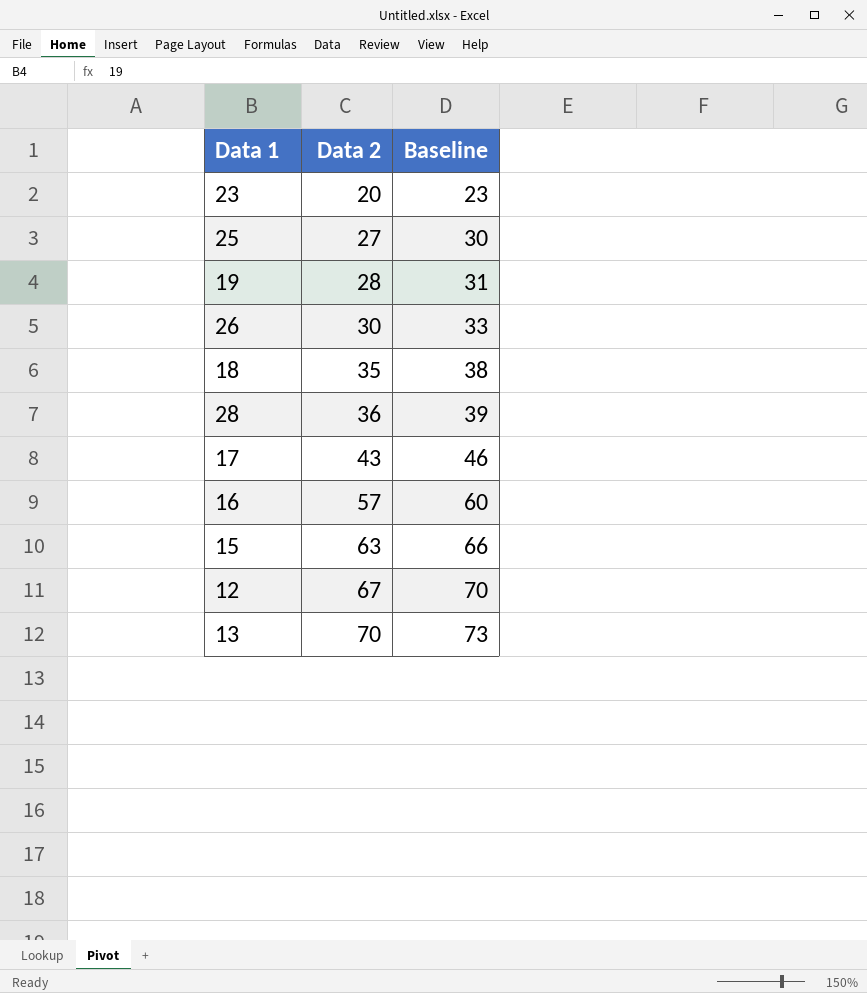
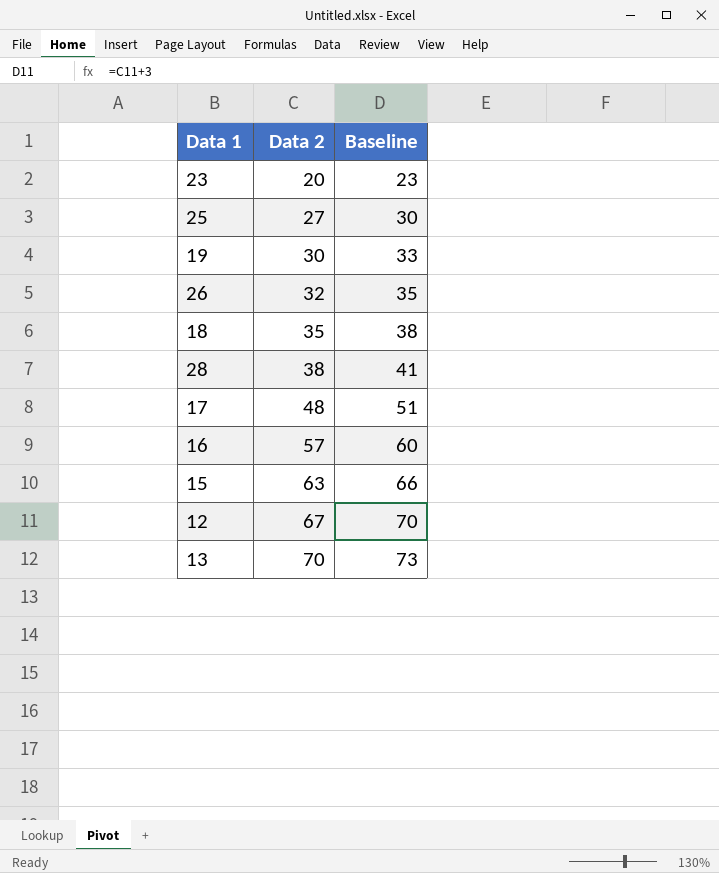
19 | Data 2: 28 -> 30
19 | Baseline: 31 -> 33
26 | Data 2: 30 -> 32
26 | Baseline: 33 -> 35
28 | Data 2: 36 -> 38
28 | Baseline: 39 -> 41
17 | Data 2: 43 -> 48
17 | Baseline: 46 -> 51

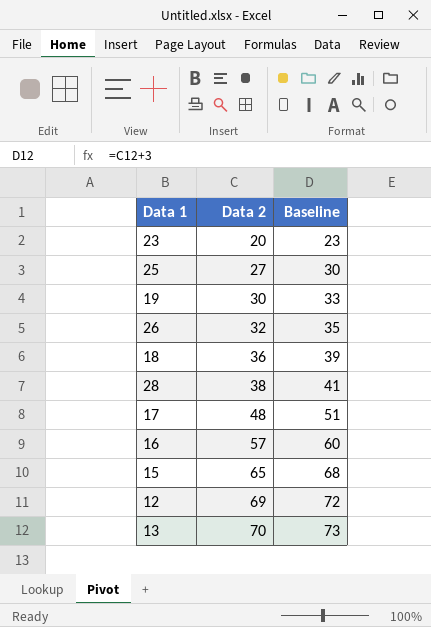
18 | Data 2: 35 -> 36
18 | Baseline: 38 -> 39
15 | Data 2: 63 -> 65
15 | Baseline: 66 -> 68
12 | Data 2: 67 -> 69
12 | Baseline: 70 -> 72

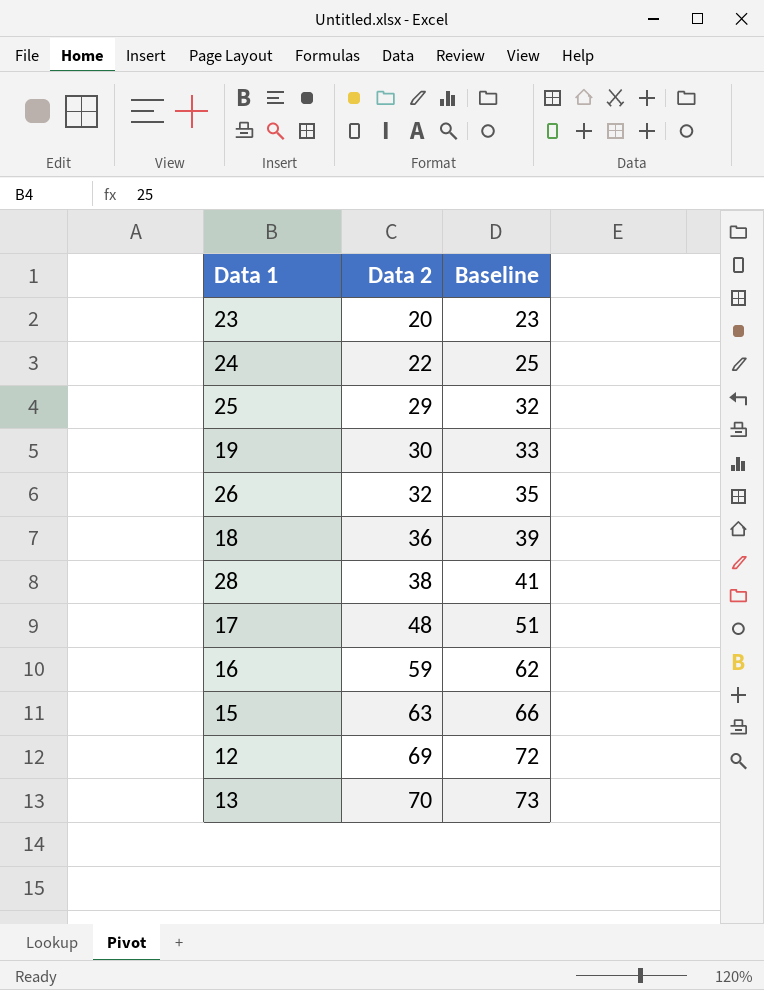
row 24: none -> 22 | 25
25 | Data 2: 27 -> 29
25 | Baseline: 30 -> 32
16 | Data 2: 57 -> 59
16 | Baseline: 60 -> 62
15 | Data 2: 65 -> 63
15 | Baseline: 68 -> 66

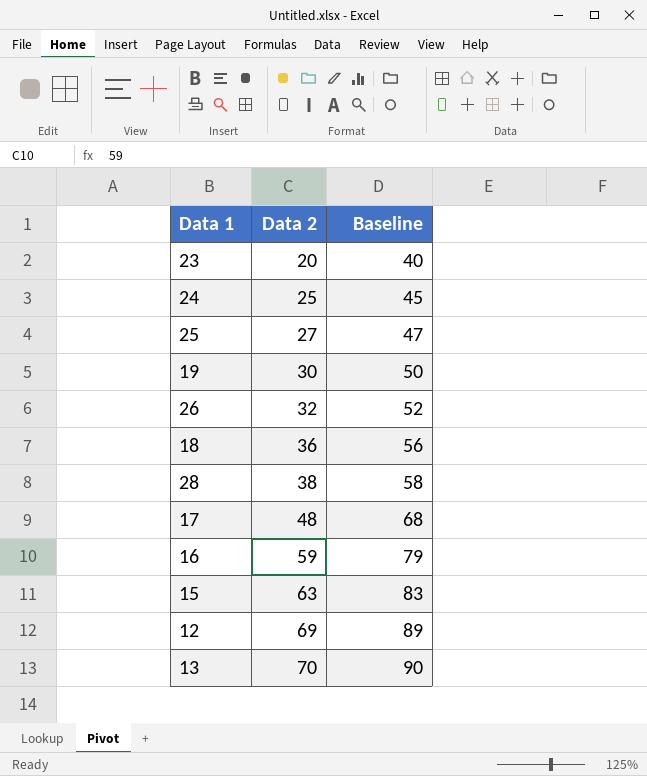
column Baseline | formula: [Data 2] + 3 -> [Data 2] + 20
24 | Data 2: 22 -> 25
25 | Data 2: 29 -> 27

